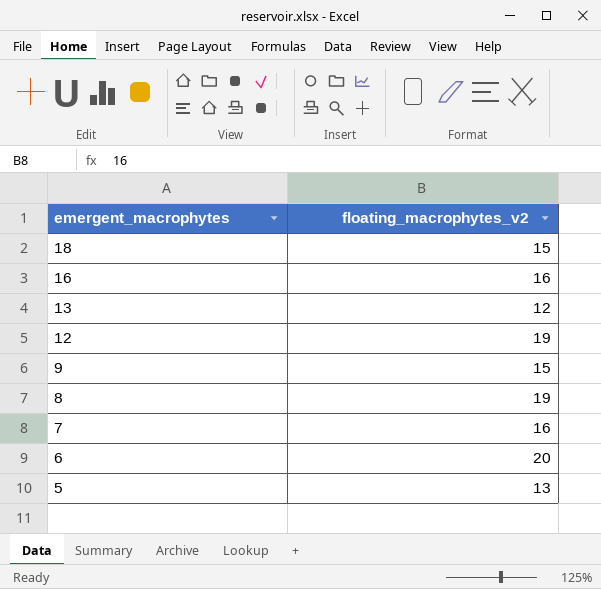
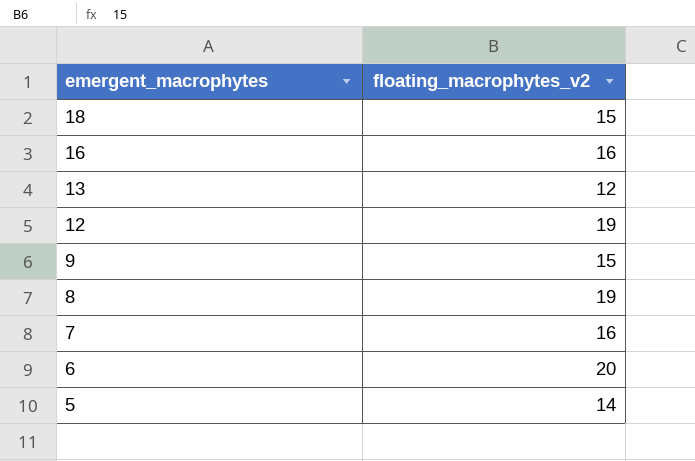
5 | floating_macrophytes_v2: 13 -> 14

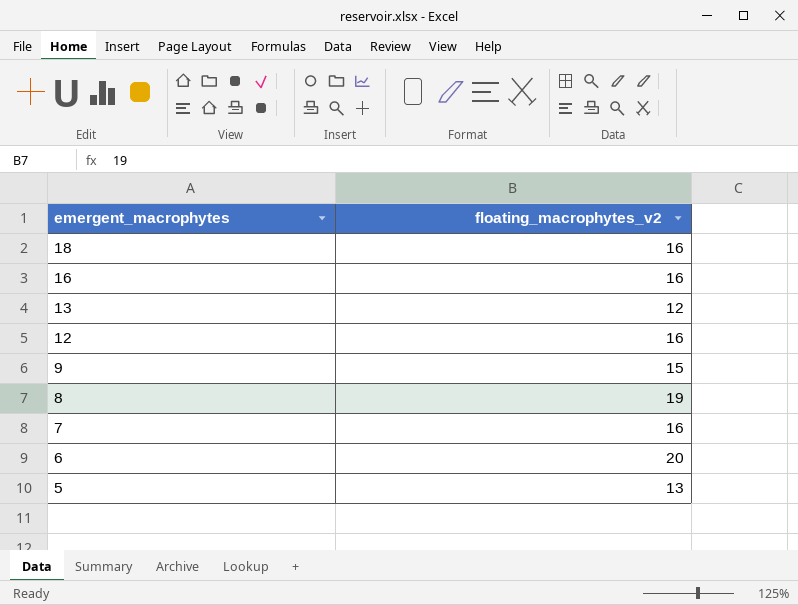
18 | floating_macrophytes_v2: 15 -> 16
12 | floating_macrophytes_v2: 19 -> 16
5 | floating_macrophytes_v2: 14 -> 13

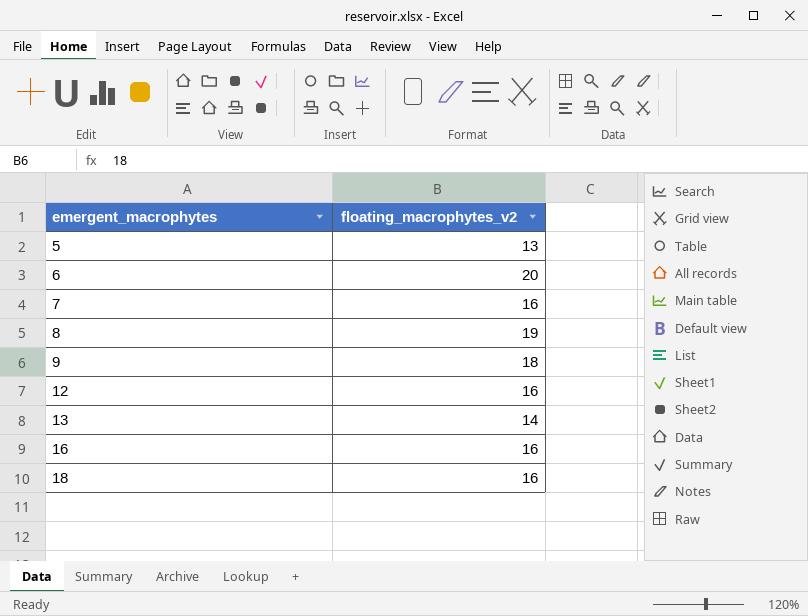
row order: emergent_macrophytes descending -> emergent_macrophytes ascending
9 | floating_macrophytes_v2: 15 -> 18
13 | floating_macrophytes_v2: 12 -> 14

